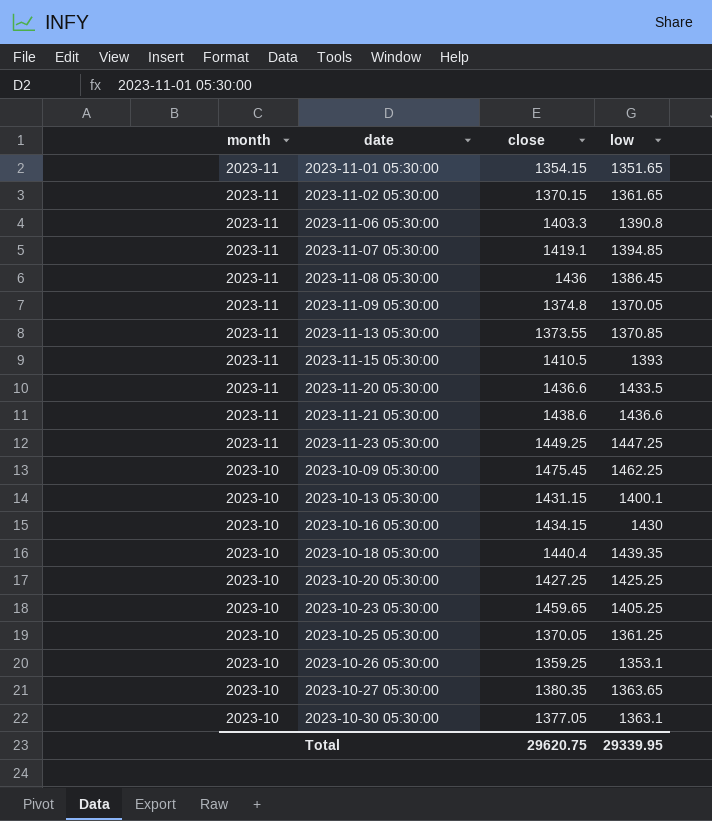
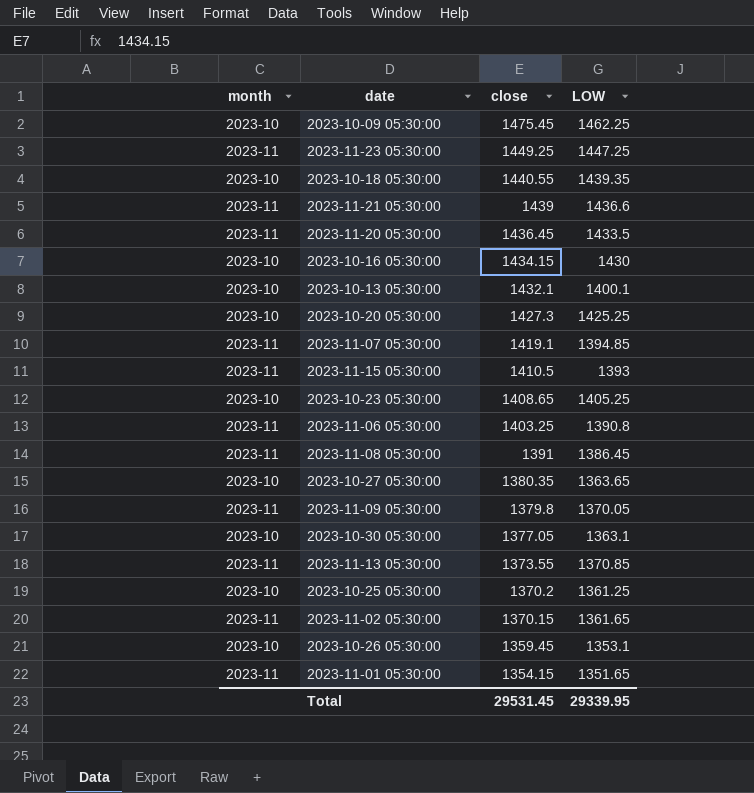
row order: month descending -> close descending
column name: low -> LOW
2023-10-18 05:30:00 | close: 1440.4 -> 1440.55
2023-11-21 05:30:00 | close: 1438.6 -> 1439
2023-11-20 05:30:00 | close: 1436.6 -> 1436.45
2023-10-13 05:30:00 | close: 1431.15 -> 1432.1
2023-10-20 05:30:00 | close: 1427.25 -> 1427.3
2023-10-23 05:30:00 | close: 1459.65 -> 1408.65
2023-11-06 05:30:00 | close: 1403.3 -> 1403.25
2023-11-08 05:30:00 | close: 1436 -> 1391
2023-11-09 05:30:00 | close: 1374.8 -> 1379.8
2023-10-25 05:30:00 | close: 1370.05 -> 1370.2
2023-10-26 05:30:00 | close: 1359.25 -> 1359.45
Total | close: 29620.75 -> 29531.45

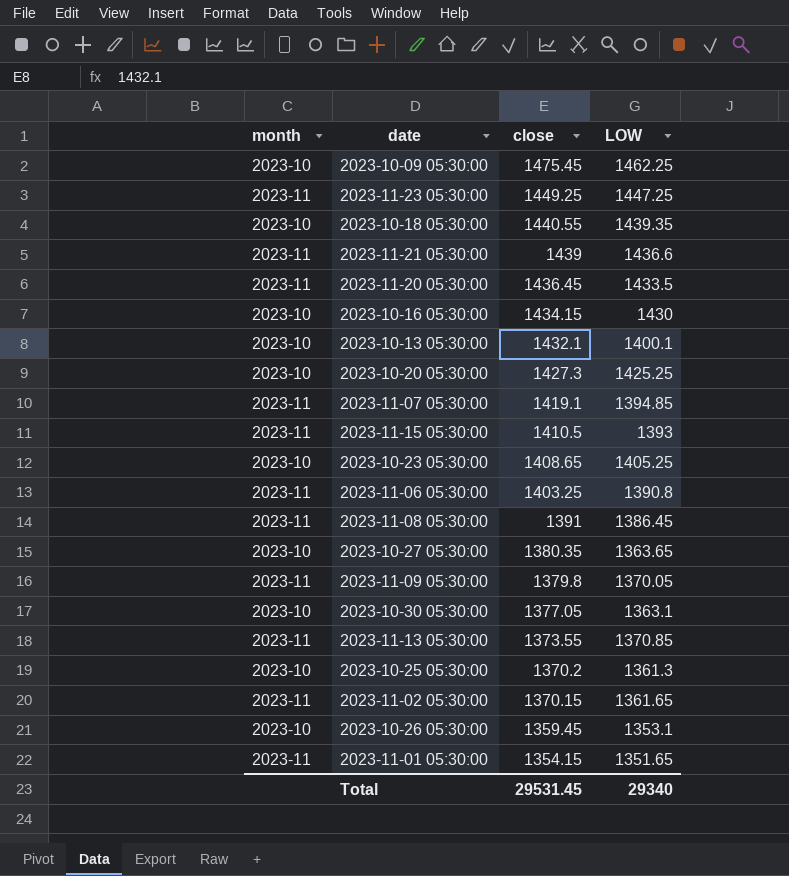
2023-10-25 05:30:00 | LOW: 1361.25 -> 1361.3
Total | LOW: 29339.95 -> 29340

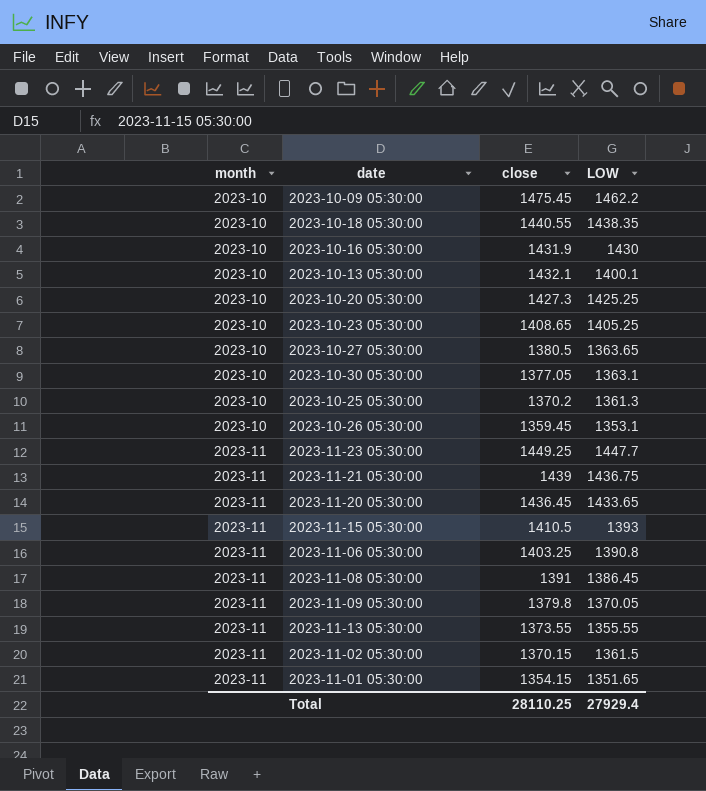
row order: close descending -> month ascending
row 2023-11-07 05:30:00: 2023-11 | 1419.1 | 1394.85 -> none
2023-10-09 05:30:00 | LOW: 1462.25 -> 1462.2
2023-10-18 05:30:00 | LOW: 1439.35 -> 1438.35
2023-10-16 05:30:00 | close: 1434.15 -> 1431.9
2023-10-27 05:30:00 | close: 1380.35 -> 1380.5
2023-11-23 05:30:00 | LOW: 1447.25 -> 1447.7
2023-11-21 05:30:00 | LOW: 1436.6 -> 1436.75
2023-11-20 05:30:00 | LOW: 1433.5 -> 1433.65
2023-11-13 05:30:00 | LOW: 1370.85 -> 1355.55
2023-11-02 05:30:00 | LOW: 1361.65 -> 1361.5
Total | close: 29531.45 -> 28110.25
Total | LOW: 29340 -> 27929.4

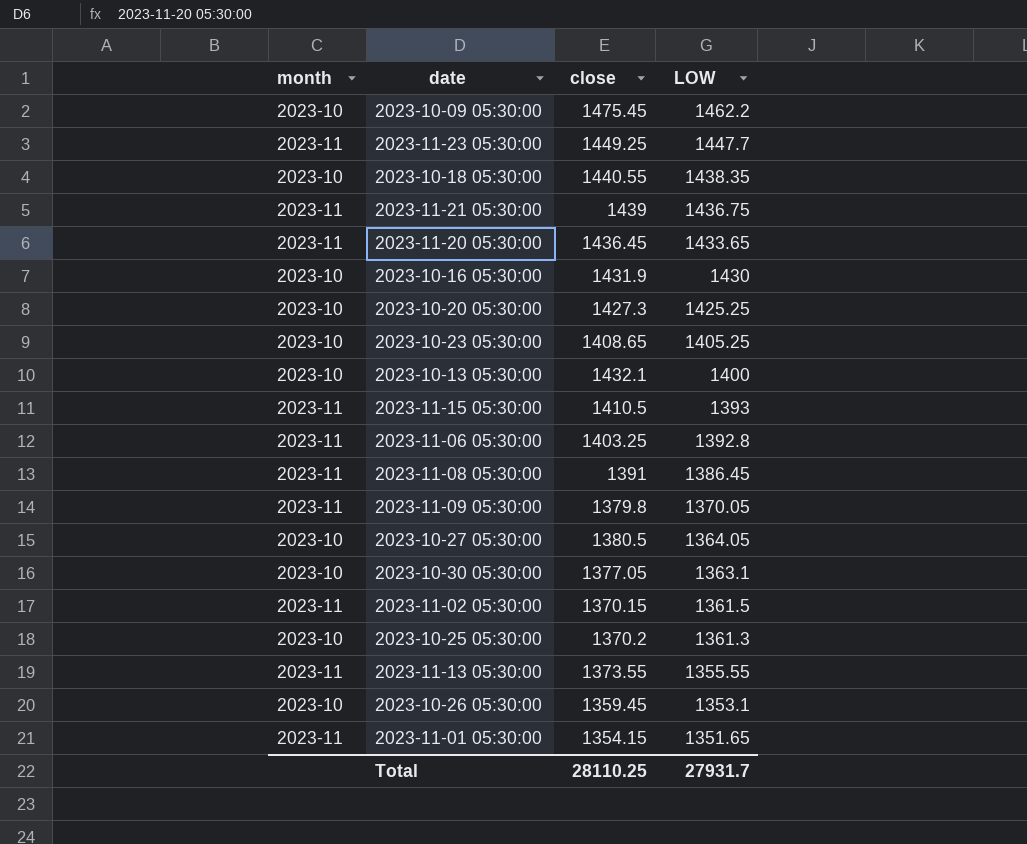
row order: month ascending -> LOW descending
2023-10-13 05:30:00 | LOW: 1400.1 -> 1400
2023-11-06 05:30:00 | LOW: 1390.8 -> 1392.8
2023-10-27 05:30:00 | LOW: 1363.65 -> 1364.05
Total | LOW: 27929.4 -> 27931.7

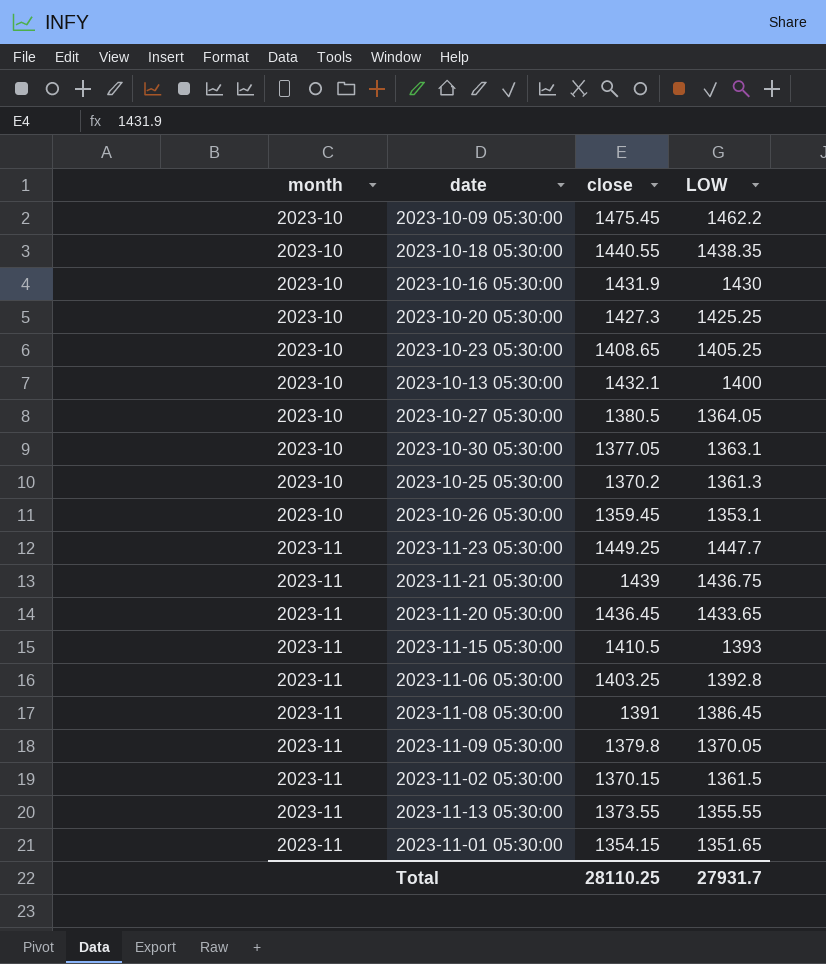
row order: LOW descending -> month ascending

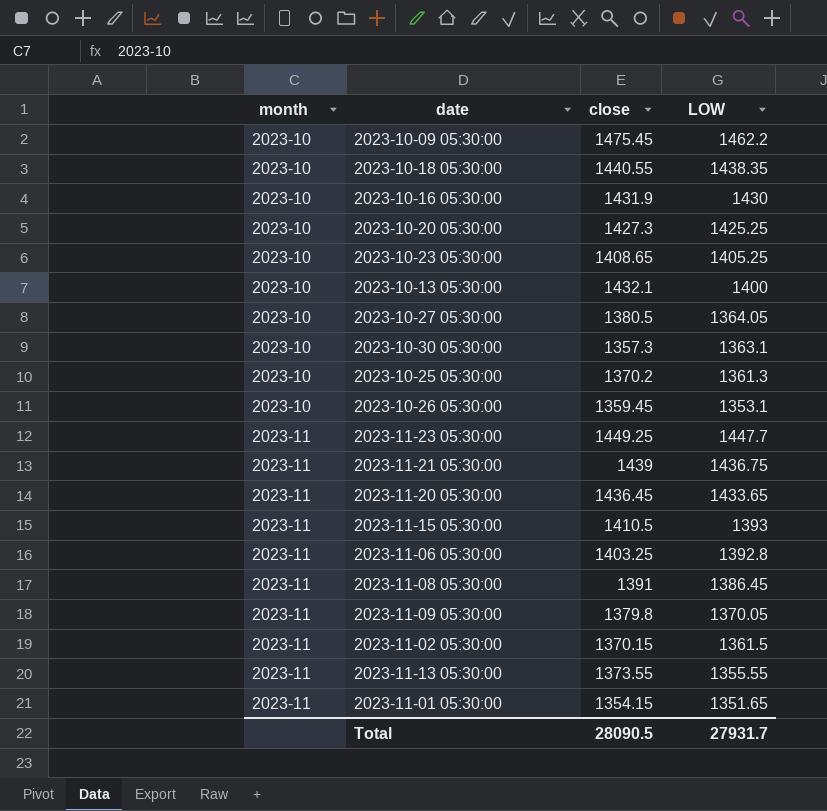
2023-10-30 05:30:00 | close: 1377.05 -> 1357.3
Total | close: 28110.25 -> 28090.5

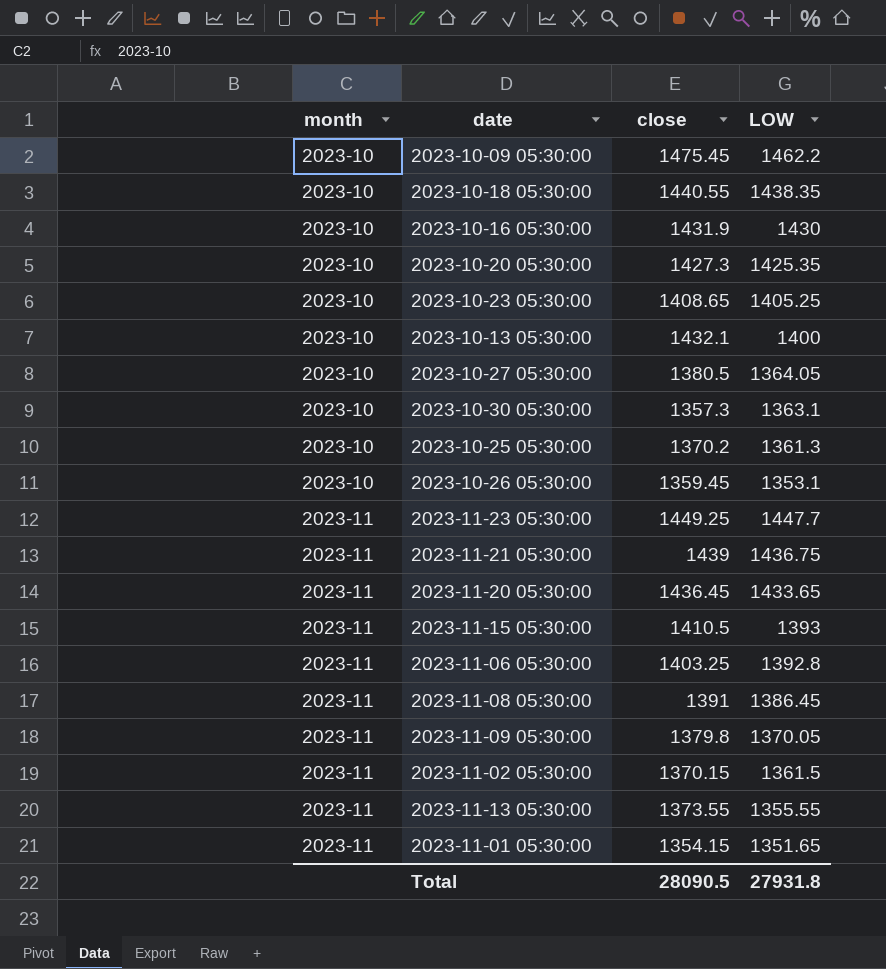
2023-10-20 05:30:00 | LOW: 1425.25 -> 1425.35
Total | LOW: 27931.7 -> 27931.8

